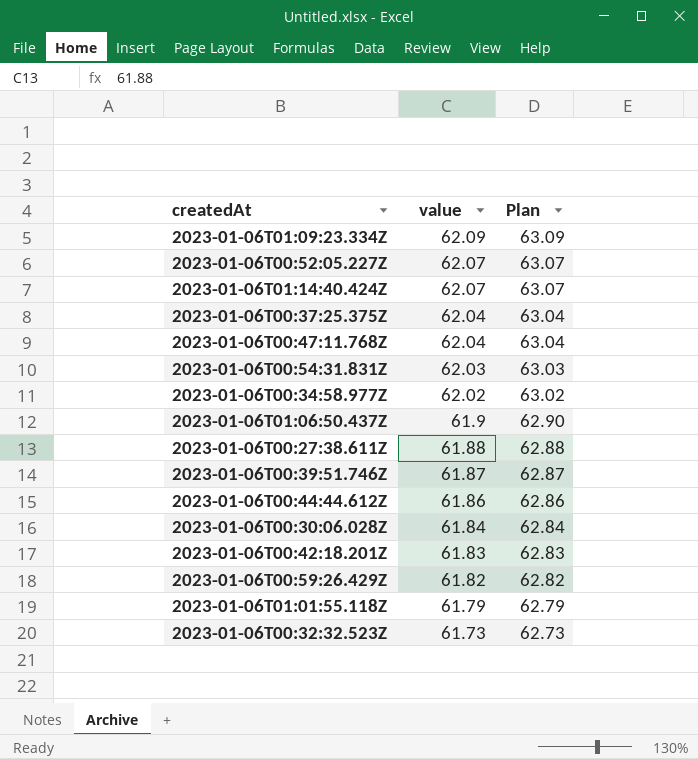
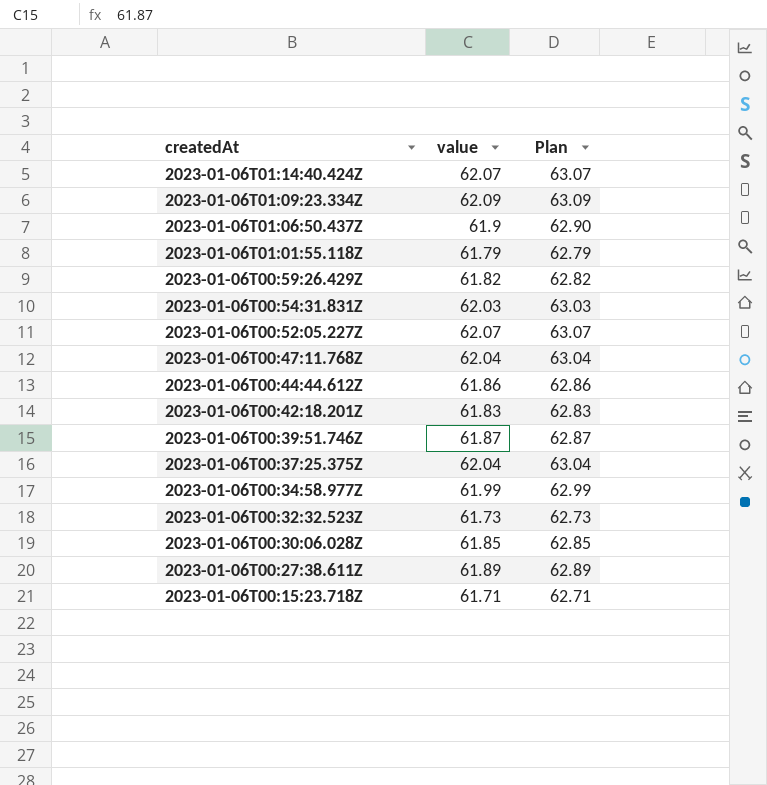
row order: value descending -> createdAt descending
2023-01-06T00:34:58.977Z | value: 62.02 -> 61.99
2023-01-06T00:34:58.977Z | Plan: 63.02 -> 62.99
2023-01-06T00:30:06.028Z | value: 61.84 -> 61.85
2023-01-06T00:30:06.028Z | Plan: 62.84 -> 62.85
2023-01-06T00:27:38.611Z | value: 61.88 -> 61.89
2023-01-06T00:27:38.611Z | Plan: 62.88 -> 62.89
row 2023-01-06T00:15:23.718Z: none -> 61.71 | 62.71

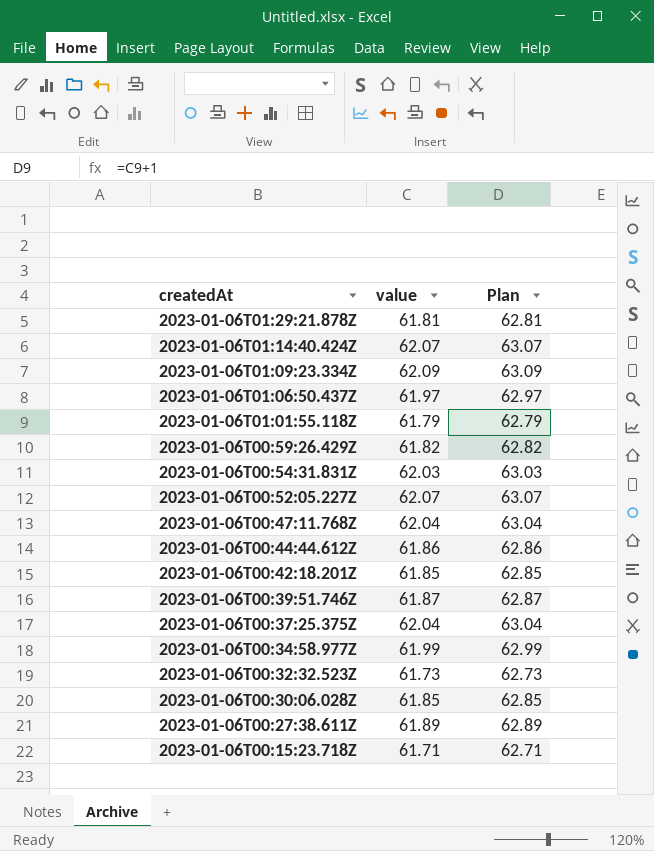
row 2023-01-06T01:29:21.878Z: none -> 61.81 | 62.81
2023-01-06T01:06:50.437Z | value: 61.9 -> 61.97
2023-01-06T01:06:50.437Z | Plan: 62.90 -> 62.97
2023-01-06T00:42:18.201Z | value: 61.83 -> 61.85
2023-01-06T00:42:18.201Z | Plan: 62.83 -> 62.85

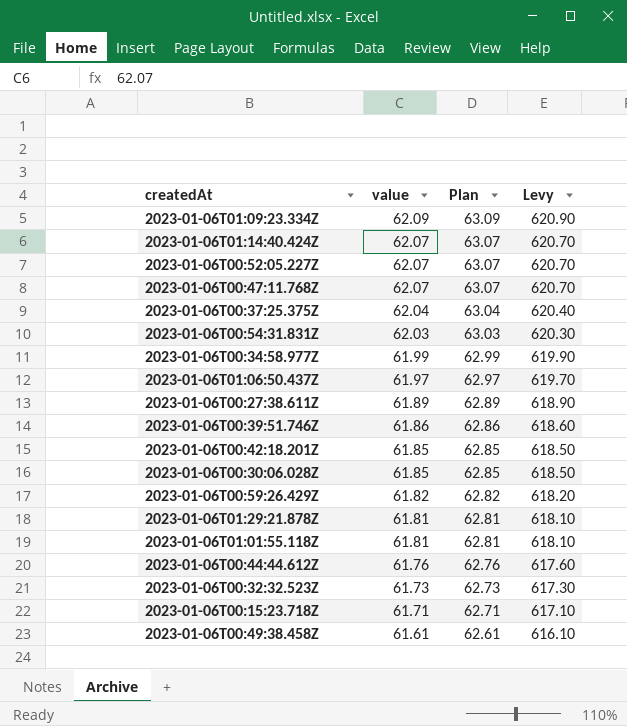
row order: createdAt descending -> value descending
column Levy | formula: none -> [value] * 10
2023-01-06T00:47:11.768Z | value: 62.04 -> 62.07
2023-01-06T00:47:11.768Z | Plan: 63.04 -> 63.07
2023-01-06T00:39:51.746Z | value: 61.87 -> 61.86
2023-01-06T00:39:51.746Z | Plan: 62.87 -> 62.86
2023-01-06T01:01:55.118Z | value: 61.79 -> 61.81
2023-01-06T01:01:55.118Z | Plan: 62.79 -> 62.81
2023-01-06T00:44:44.612Z | value: 61.86 -> 61.76
2023-01-06T00:44:44.612Z | Plan: 62.86 -> 62.76
row 2023-01-06T00:49:38.458Z: none -> 61.61 | 62.61 | 616.10

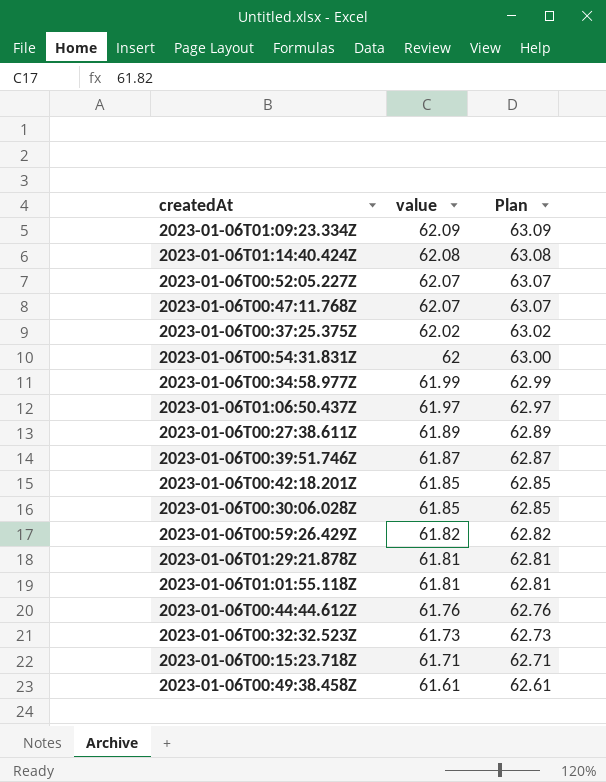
column Levy | formula: [value] * 10 -> none
2023-01-06T01:14:40.424Z | value: 62.07 -> 62.08
2023-01-06T01:14:40.424Z | Plan: 63.07 -> 63.08
2023-01-06T00:37:25.375Z | value: 62.04 -> 62.02
2023-01-06T00:37:25.375Z | Plan: 63.04 -> 63.02
2023-01-06T00:54:31.831Z | value: 62.03 -> 62
2023-01-06T00:54:31.831Z | Plan: 63.03 -> 63.00
2023-01-06T00:39:51.746Z | value: 61.86 -> 61.87
2023-01-06T00:39:51.746Z | Plan: 62.86 -> 62.87

